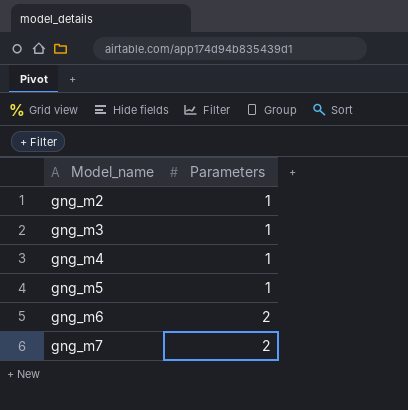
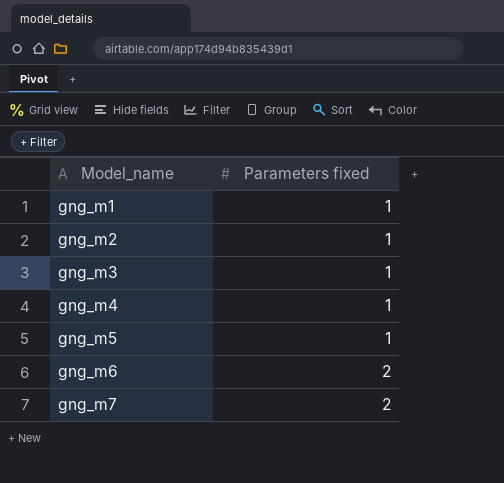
column name: Parameters -> Parameters fixed
row gng_m1: none -> 1

